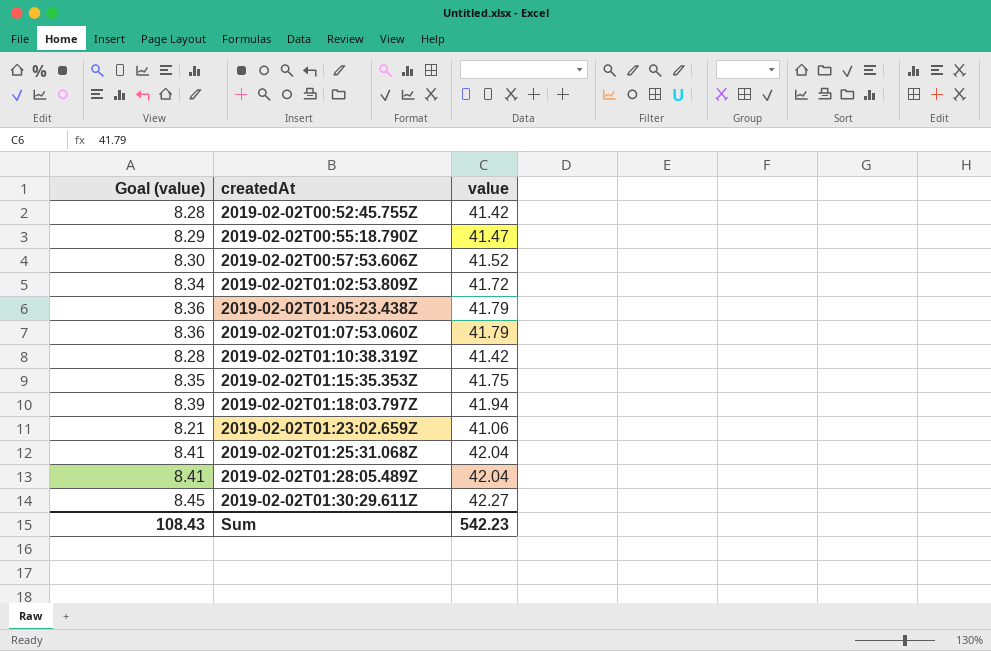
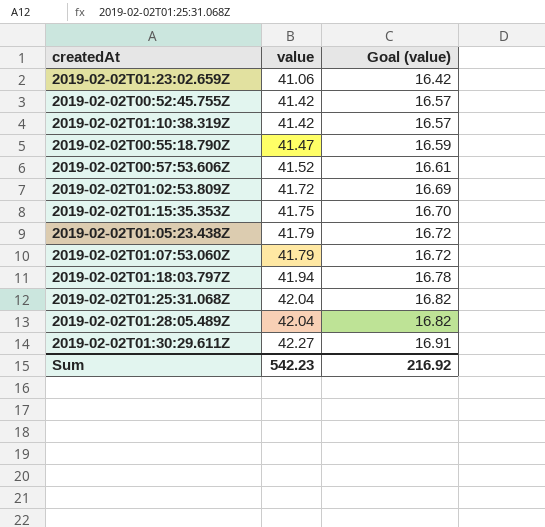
row order: createdAt ascending -> value ascending
column Goal (value) | formula: [value] * 0.2 -> [value] * 0.4
column Goal (value) | position: 1 -> 3
Sum | Goal (value): 108.43 -> 216.92

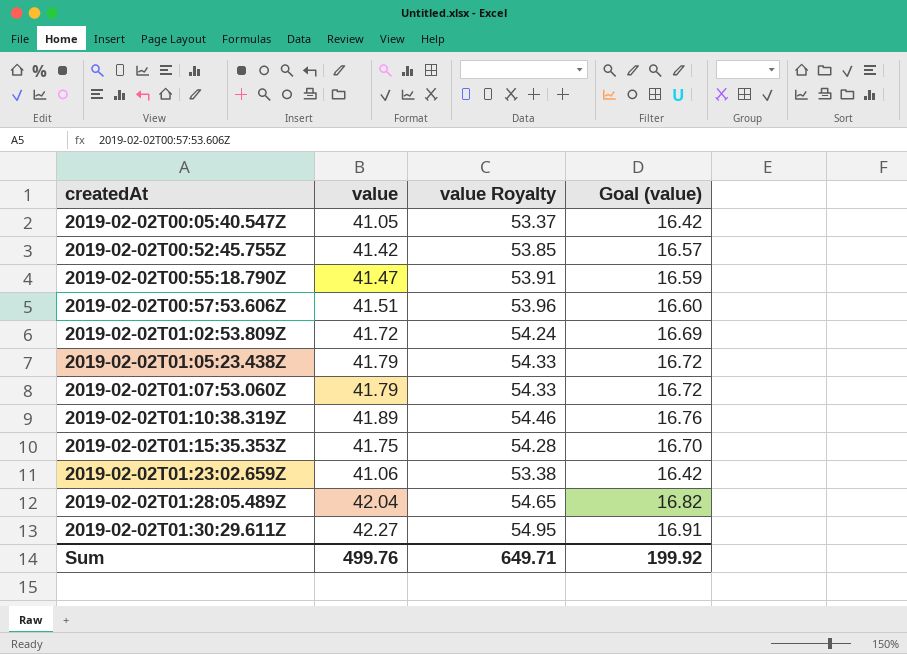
row order: value ascending -> createdAt ascending
column value Royalty | formula: none -> [value] * 1.3
row 2019-02-02T01:18:03.797Z: 41.94 | 16.78 -> none
row 2019-02-02T01:25:31.068Z: 42.04 | 16.82 -> none
row 2019-02-02T00:05:40.547Z: none -> 41.05 | 53.37 | 16.42
2019-02-02T00:57:53.606Z | value: 41.52 -> 41.51
2019-02-02T00:57:53.606Z | Goal (value): 16.61 -> 16.60
2019-02-02T01:10:38.319Z | value: 41.42 -> 41.89
2019-02-02T01:10:38.319Z | Goal (value): 16.57 -> 16.76
Sum | value: 542.23 -> 499.76
Sum | Goal (value): 216.92 -> 199.92

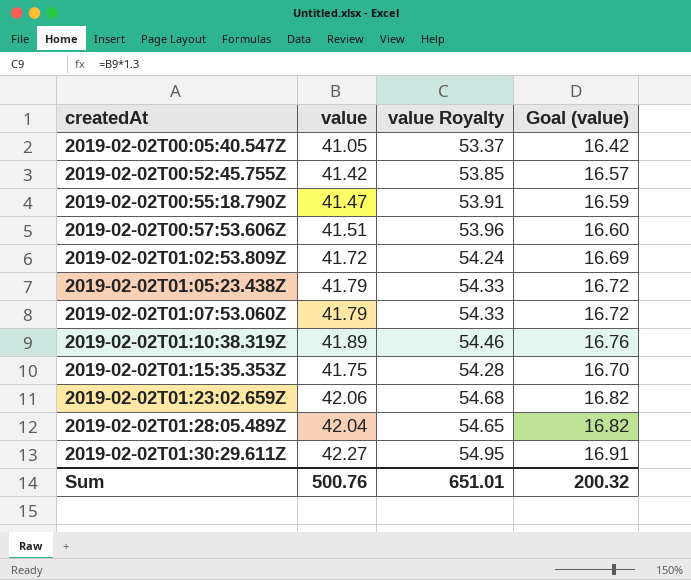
2019-02-02T01:23:02.659Z | value: 41.06 -> 42.06
2019-02-02T01:23:02.659Z | value Royalty: 53.38 -> 54.68
2019-02-02T01:23:02.659Z | Goal (value): 16.42 -> 16.82
Sum | value: 499.76 -> 500.76
Sum | value Royalty: 649.71 -> 651.01
Sum | Goal (value): 199.92 -> 200.32

